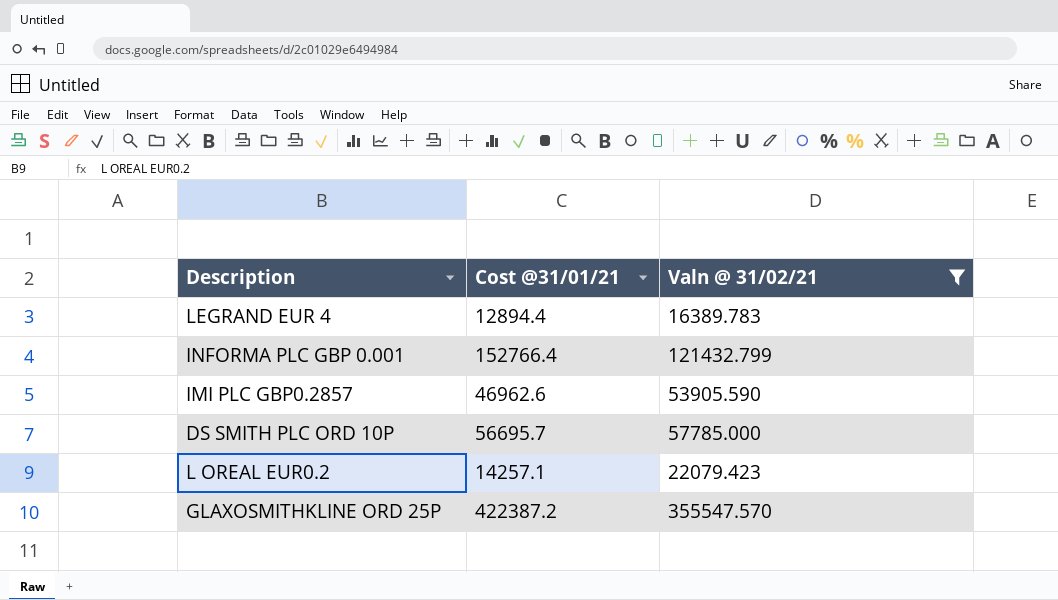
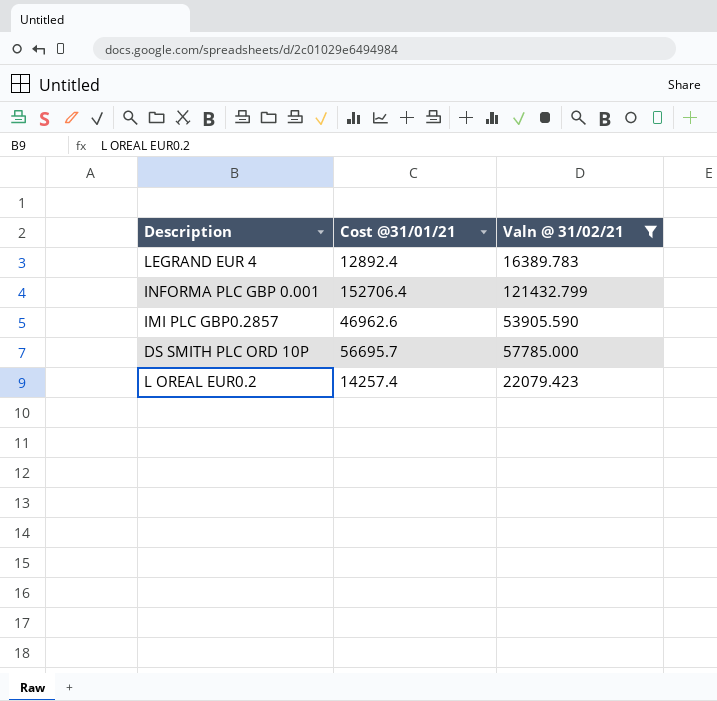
row GLAXOSMITHKLINE ORD 25P: 422387.2 | 355547.570 -> none
LEGRAND EUR 4 | Cost @31/01/21: 12894.4 -> 12892.4
INFORMA PLC GBP 0.001 | Cost @31/01/21: 152766.4 -> 152706.4
L OREAL EUR0.2 | Cost @31/01/21: 14257.1 -> 14257.4

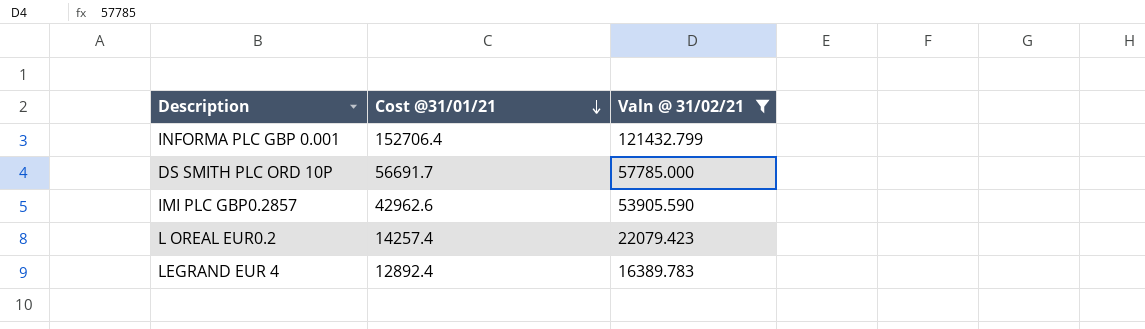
row order: none -> Cost @31/01/21 descending
DS SMITH PLC ORD 10P | Cost @31/01/21: 56695.7 -> 56691.7
IMI PLC GBP0.2857 | Cost @31/01/21: 46962.6 -> 42962.6

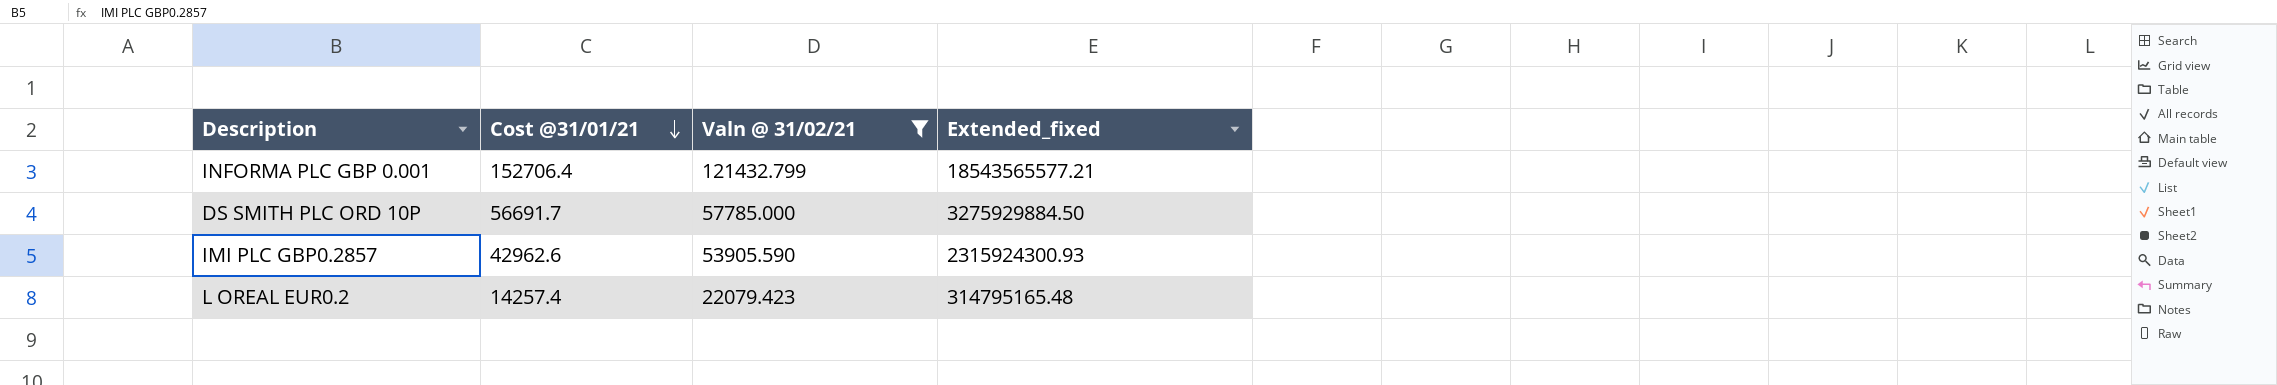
column Extended_fixed | formula: none -> [Cost @31/01/21] * [Valn @ 31/02/21]
row LEGRAND EUR 4: 12892.4 | 16389.783 -> none

